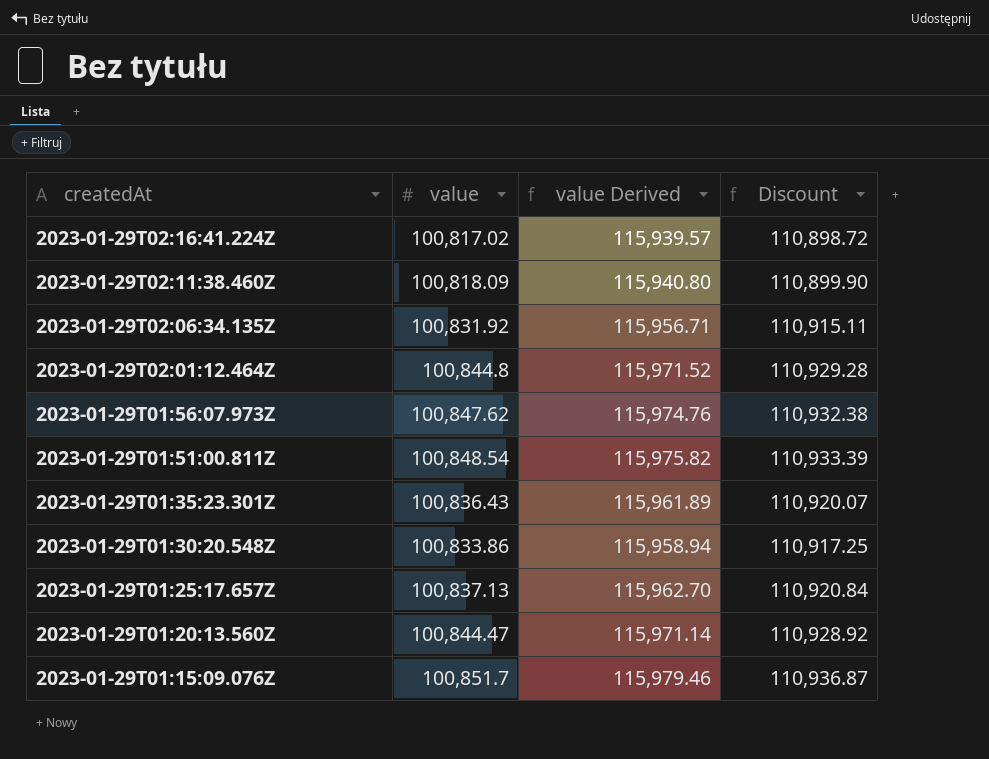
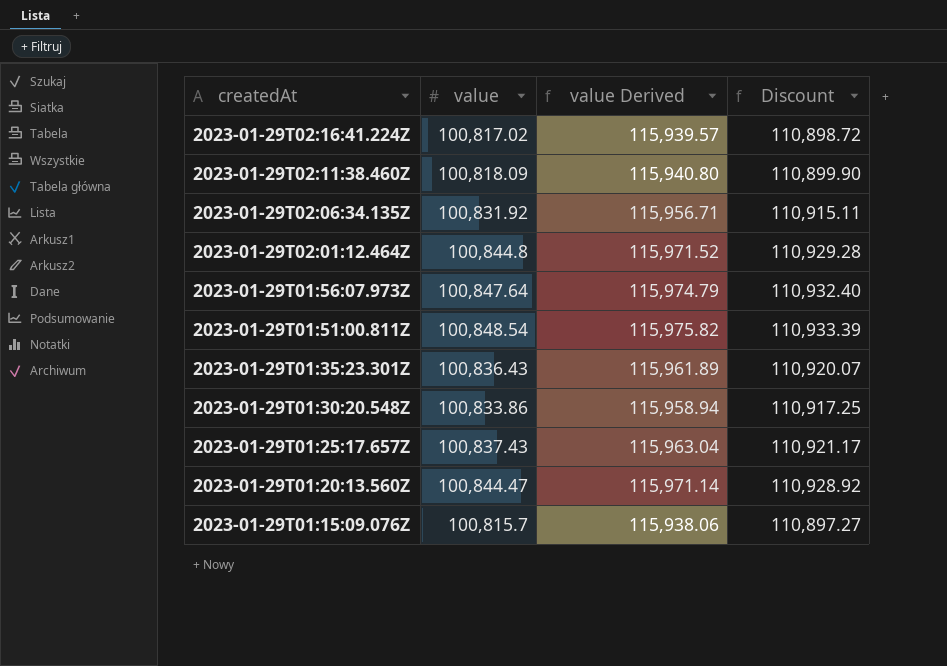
2023-01-29T01:56:07.973Z | value: 100,847.62 -> 100,847.64
2023-01-29T01:56:07.973Z | value Derived: 115,974.76 -> 115,974.79
2023-01-29T01:56:07.973Z | Discount: 110,932.38 -> 110,932.40
2023-01-29T01:25:17.657Z | value: 100,837.13 -> 100,837.43
2023-01-29T01:25:17.657Z | value Derived: 115,962.70 -> 115,963.04
2023-01-29T01:25:17.657Z | Discount: 110,920.84 -> 110,921.17
2023-01-29T01:15:09.076Z | value: 100,851.7 -> 100,815.7
2023-01-29T01:15:09.076Z | value Derived: 115,979.46 -> 115,938.06
2023-01-29T01:15:09.076Z | Discount: 110,936.87 -> 110,897.27

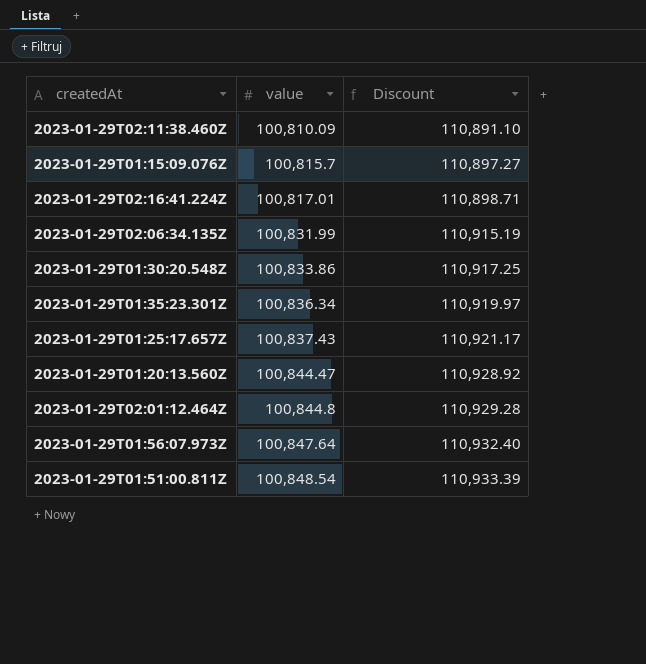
row order: createdAt descending -> value ascending
column value Derived | formula: [value] * 1.15 -> none
2023-01-29T02:11:38.460Z | value: 100,818.09 -> 100,810.09
2023-01-29T02:11:38.460Z | Discount: 110,899.90 -> 110,891.10
2023-01-29T02:16:41.224Z | value: 100,817.02 -> 100,817.01
2023-01-29T02:16:41.224Z | Discount: 110,898.72 -> 110,898.71
2023-01-29T02:06:34.135Z | value: 100,831.92 -> 100,831.99
2023-01-29T02:06:34.135Z | Discount: 110,915.11 -> 110,915.19
2023-01-29T01:35:23.301Z | value: 100,836.43 -> 100,836.34
2023-01-29T01:35:23.301Z | Discount: 110,920.07 -> 110,919.97

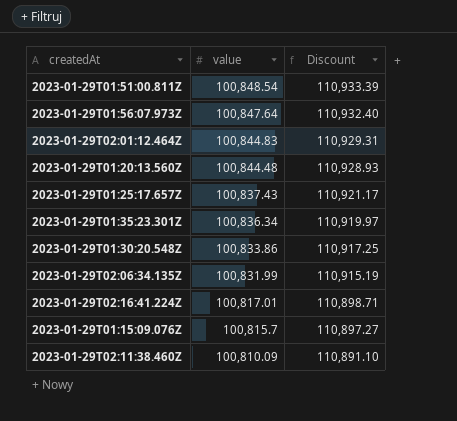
row order: value ascending -> value descending
2023-01-29T02:01:12.464Z | value: 100,844.8 -> 100,844.83
2023-01-29T02:01:12.464Z | Discount: 110,929.28 -> 110,929.31
2023-01-29T01:20:13.560Z | value: 100,844.47 -> 100,844.48
2023-01-29T01:20:13.560Z | Discount: 110,928.92 -> 110,928.93

